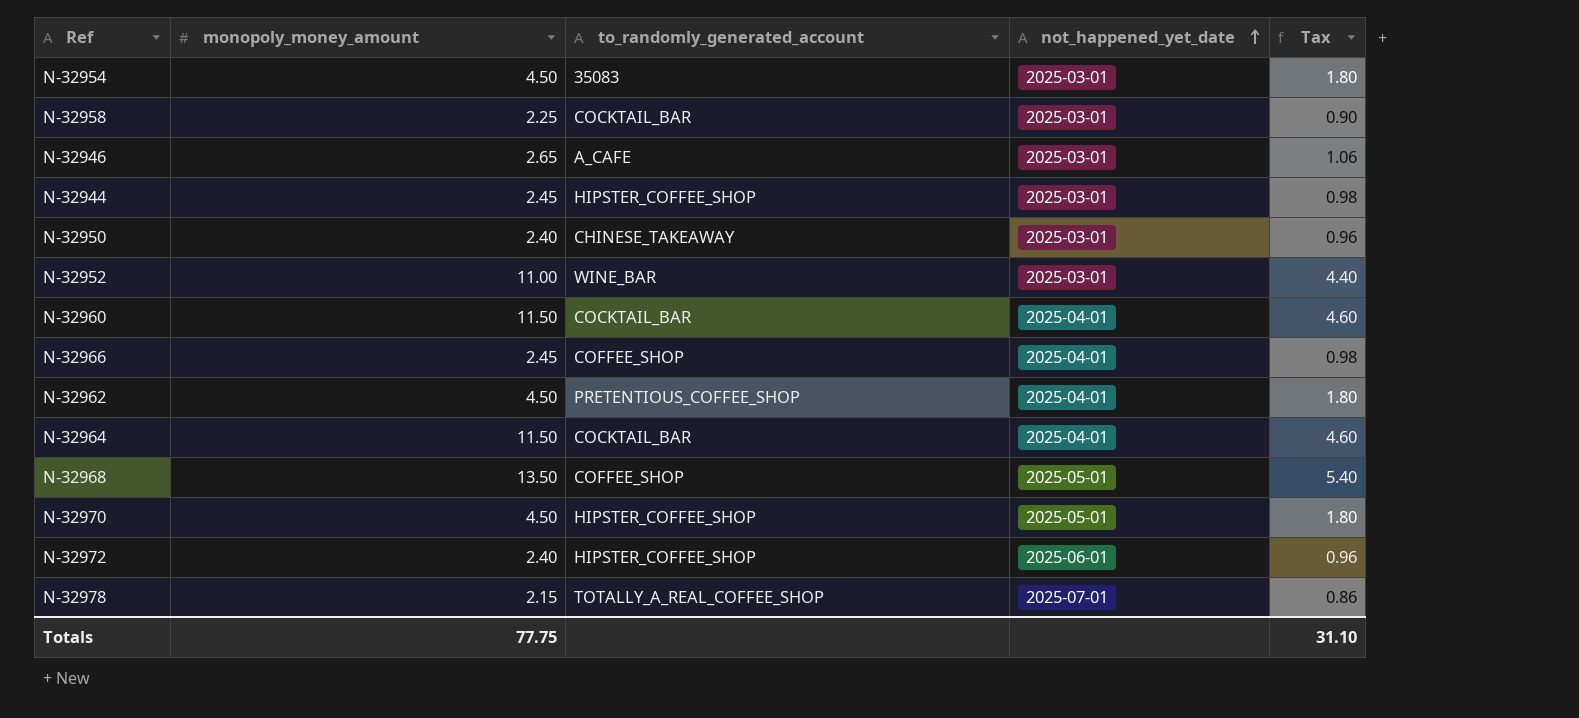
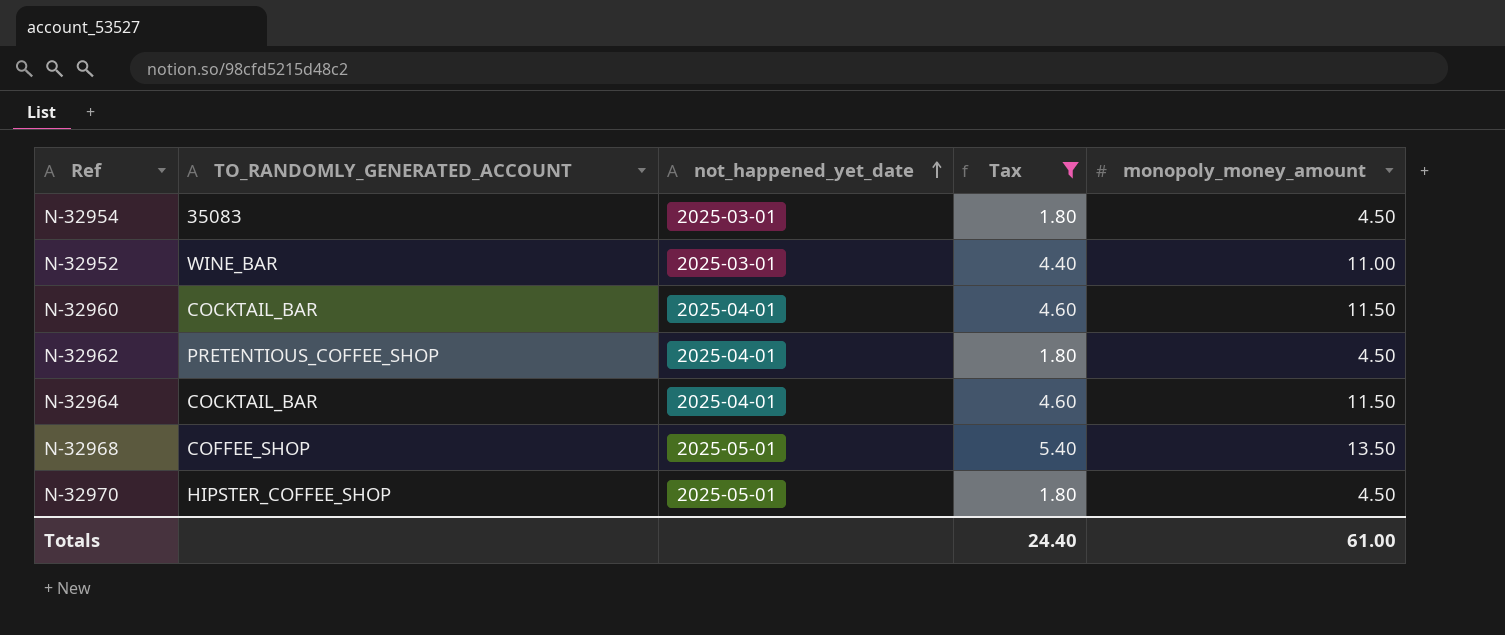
filter: none -> Tax >= 1.80
column name: to_randomly_generated_account -> TO_RANDOMLY_GENERATED_ACCOUNT
column monopoly_money_amount | position: 2 -> 5
Totals | Tax: 31.10 -> 24.40
Totals | monopoly_money_amount: 77.75 -> 61.00

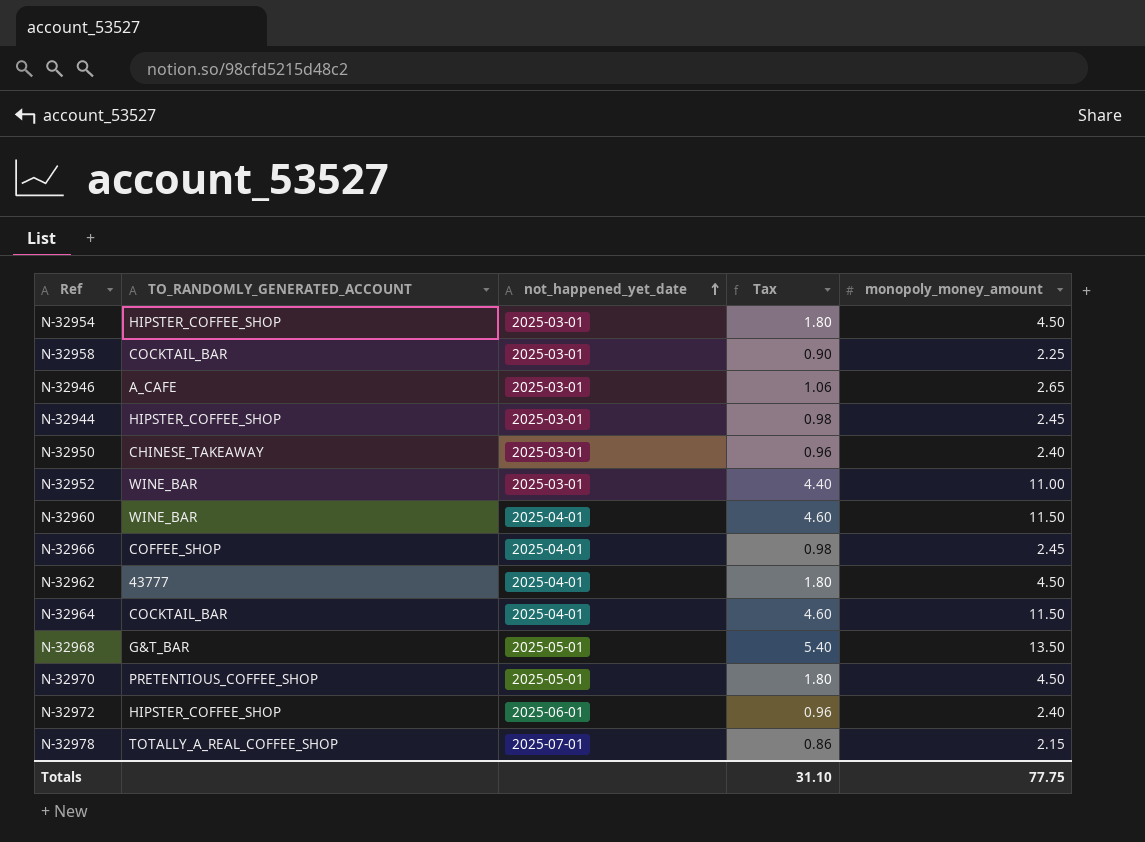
filter: Tax >= 1.80 -> none
N-32954 | TO_RANDOMLY_GENERATED_ACCOUNT: 35083 -> HIPSTER_COFFEE_SHOP
N-32960 | TO_RANDOMLY_GENERATED_ACCOUNT: COCKTAIL_BAR -> WINE_BAR
N-32962 | TO_RANDOMLY_GENERATED_ACCOUNT: PRETENTIOUS_COFFEE_SHOP -> 43777
N-32968 | TO_RANDOMLY_GENERATED_ACCOUNT: COFFEE_SHOP -> G&T_BAR
N-32970 | TO_RANDOMLY_GENERATED_ACCOUNT: HIPSTER_COFFEE_SHOP -> PRETENTIOUS_COFFEE_SHOP
Totals | Tax: 24.40 -> 31.10
Totals | monopoly_money_amount: 61.00 -> 77.75

